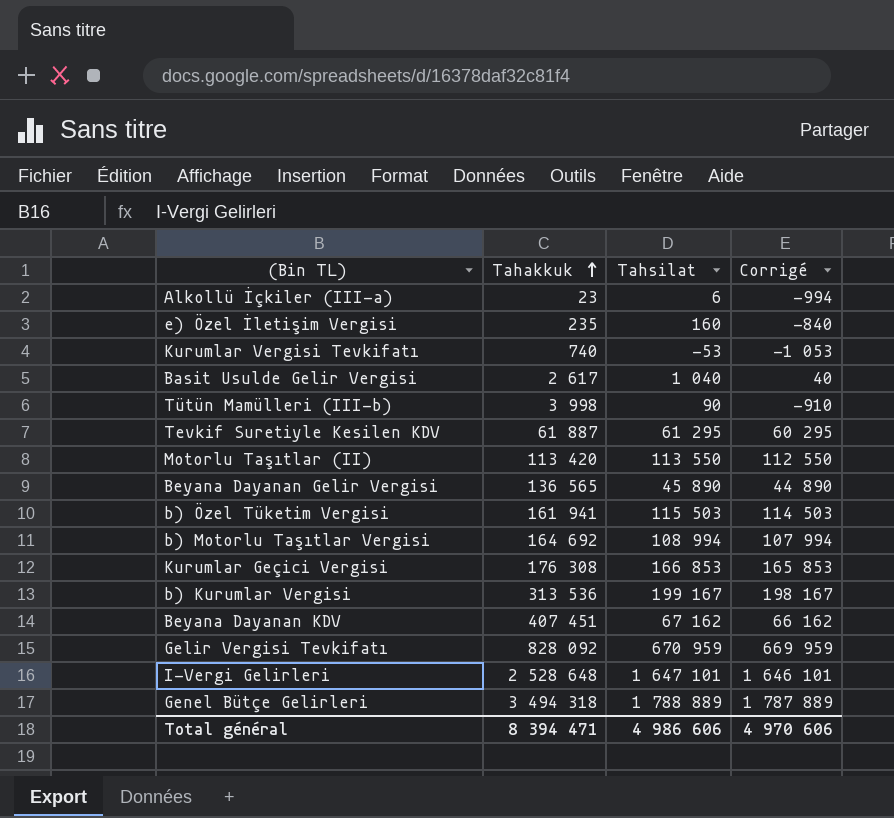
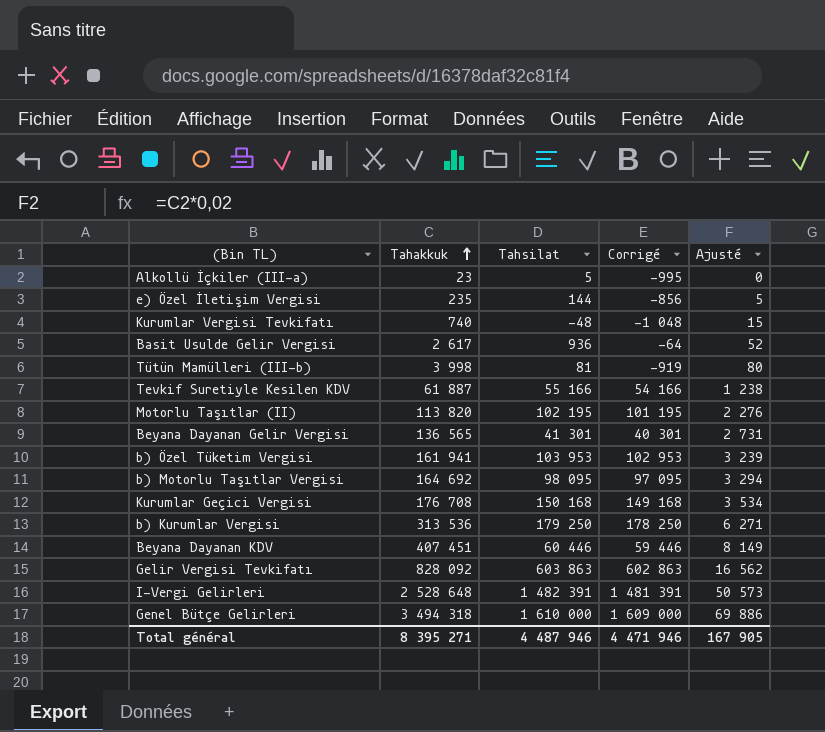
column Ajusté | formula: none -> [Tahakkuk] * 0,02
Alkollü İçkiler (III-a) | Tahsilat: 6 -> 5
Alkollü İçkiler (III-a) | Corrigé: -994 -> -995
e) Özel İletişim Vergisi | Tahsilat: 160 -> 144
e) Özel İletişim Vergisi | Corrigé: -840 -> -856
Kurumlar Vergisi Tevkifatı | Tahsilat: -53 -> -48
Kurumlar Vergisi Tevkifatı | Corrigé: -1 053 -> -1 048
Basit Usulde Gelir Vergisi | Tahsilat: 1 040 -> 936
Basit Usulde Gelir Vergisi | Corrigé: 40 -> -64
Tütün Mamülleri (III-b) | Tahsilat: 90 -> 81
Tütün Mamülleri (III-b) | Corrigé: -910 -> -919
Tevkif Suretiyle Kesilen KDV | Tahsilat: 61 295 -> 55 166
Tevkif Suretiyle Kesilen KDV | Corrigé: 60 295 -> 54 166
Motorlu Taşıtlar (II) | Tahakkuk: 113 420 -> 113 820
Motorlu Taşıtlar (II) | Tahsilat: 113 550 -> 102 195
Motorlu Taşıtlar (II) | Corrigé: 112 550 -> 101 195
Beyana Dayanan Gelir Vergisi | Tahsilat: 45 890 -> 41 301
Beyana Dayanan Gelir Vergisi | Corrigé: 44 890 -> 40 301
b) Özel Tüketim Vergisi | Tahsilat: 115 503 -> 103 953
b) Özel Tüketim Vergisi | Corrigé: 114 503 -> 102 953
b) Motorlu Taşıtlar Vergisi | Tahsilat: 108 994 -> 98 095
b) Motorlu Taşıtlar Vergisi | Corrigé: 107 994 -> 97 095
Kurumlar Geçici Vergisi | Tahakkuk: 176 308 -> 176 708
Kurumlar Geçici Vergisi | Tahsilat: 166 853 -> 150 168
Kurumlar Geçici Vergisi | Corrigé: 165 853 -> 149 168
b) Kurumlar Vergisi | Tahsilat: 199 167 -> 179 250
b) Kurumlar Vergisi | Corrigé: 198 167 -> 178 250
Beyana Dayanan KDV | Tahsilat: 67 162 -> 60 446
Beyana Dayanan KDV | Corrigé: 66 162 -> 59 446
Gelir Vergisi Tevkifatı | Tahsilat: 670 959 -> 603 863
Gelir Vergisi Tevkifatı | Corrigé: 669 959 -> 602 863
I-Vergi Gelirleri | Tahsilat: 1 647 101 -> 1 482 391
I-Vergi Gelirleri | Corrigé: 1 646 101 -> 1 481 391
Genel Bütçe Gelirleri | Tahsilat: 1 788 889 -> 1 610 000
Genel Bütçe Gelirleri | Corrigé: 1 787 889 -> 1 609 000
Total général | Tahakkuk: 8 394 471 -> 8 395 271
Total général | Tahsilat: 4 986 606 -> 4 487 946
Total général | Corrigé: 4 970 606 -> 4 471 946

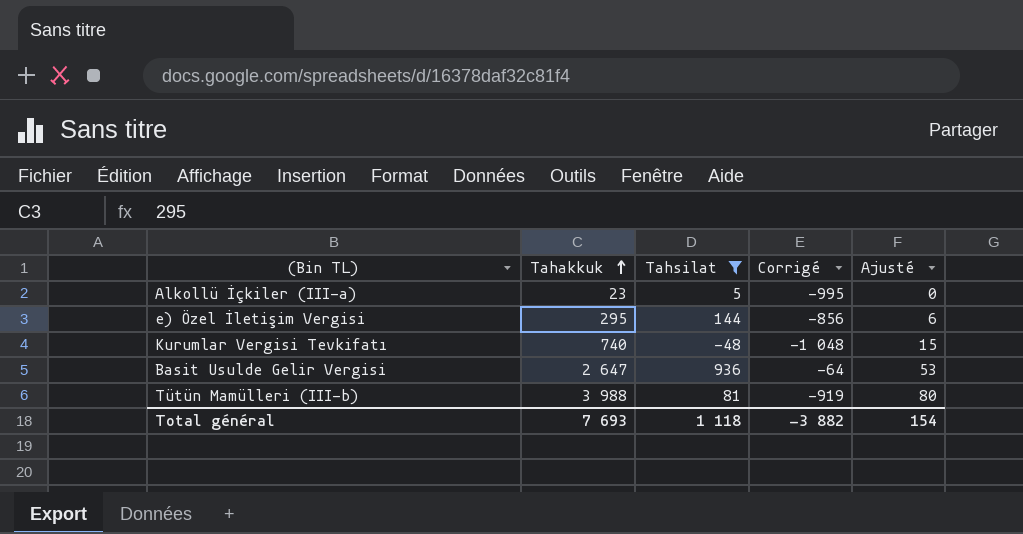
filter: none -> Tahsilat <= 936
e) Özel İletişim Vergisi | Tahakkuk: 235 -> 295
e) Özel İletişim Vergisi | Ajusté: 5 -> 6
Basit Usulde Gelir Vergisi | Tahakkuk: 2 617 -> 2 647
Basit Usulde Gelir Vergisi | Ajusté: 52 -> 53
Tütün Mamülleri (III-b) | Tahakkuk: 3 998 -> 3 988
Total général | Tahakkuk: 8 395 271 -> 7 693
Total général | Tahsilat: 4 487 946 -> 1 118
Total général | Corrigé: 4 471 946 -> -3 882
Total général | Ajusté: 167 905 -> 154

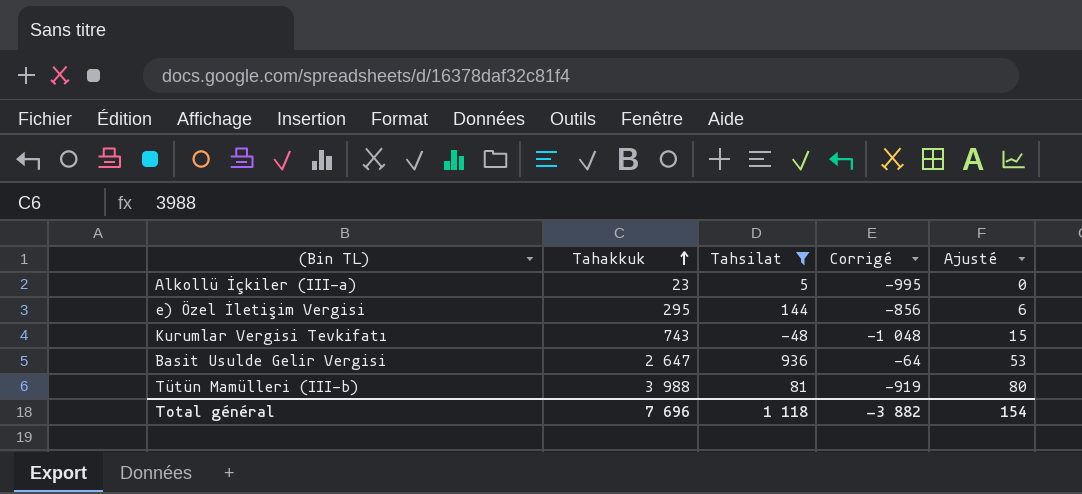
Kurumlar Vergisi Tevkifatı | Tahakkuk: 740 -> 743
Total général | Tahakkuk: 7 693 -> 7 696

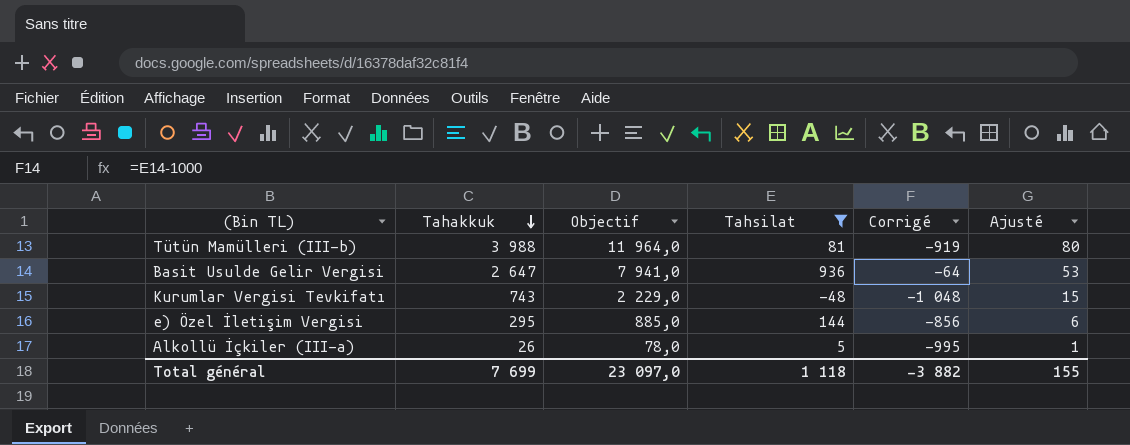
row order: Tahakkuk ascending -> Tahakkuk descending
column Objectif | formula: none -> [Tahakkuk] * 3
Alkollü İçkiler (III-a) | Tahakkuk: 23 -> 26
Alkollü İçkiler (III-a) | Ajusté: 0 -> 1
Total général | Tahakkuk: 7 696 -> 7 699
Total général | Ajusté: 154 -> 155

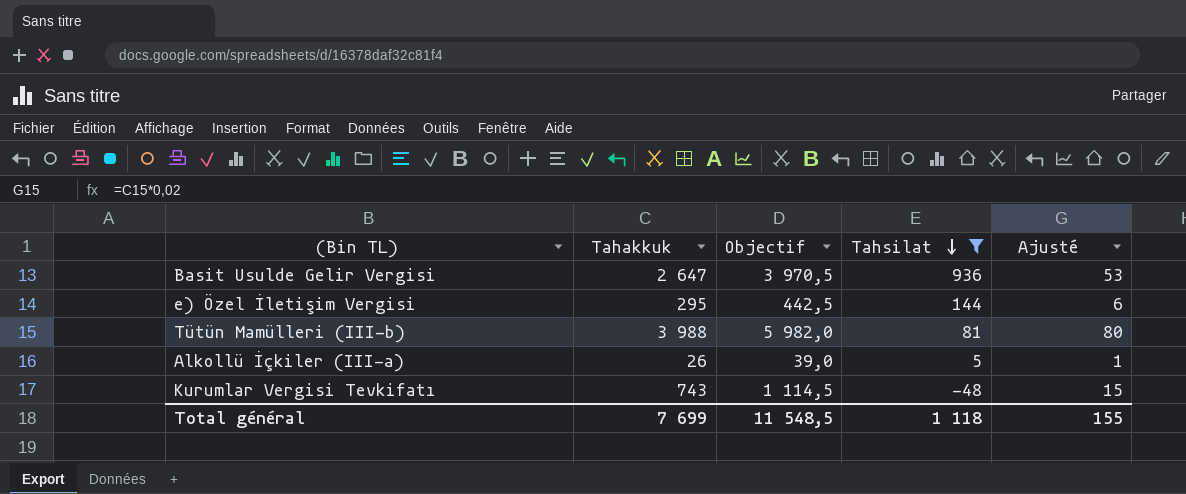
row order: Tahakkuk descending -> Tahsilat descending
column Corrigé | formula: [Tahsilat] - 1000 -> none
column Objectif | formula: [Tahakkuk] * 3 -> [Tahakkuk] * 1,5
Total général | Objectif: 23 097,0 -> 11 548,5

